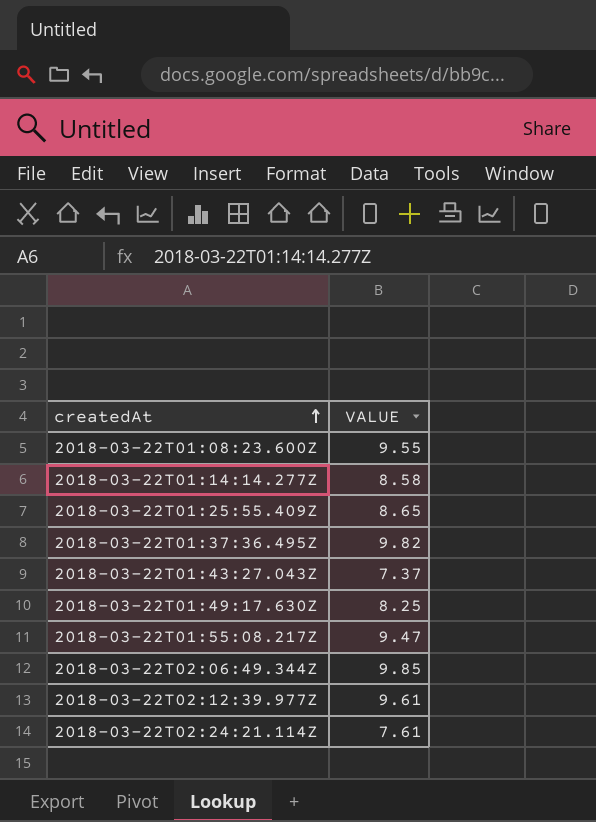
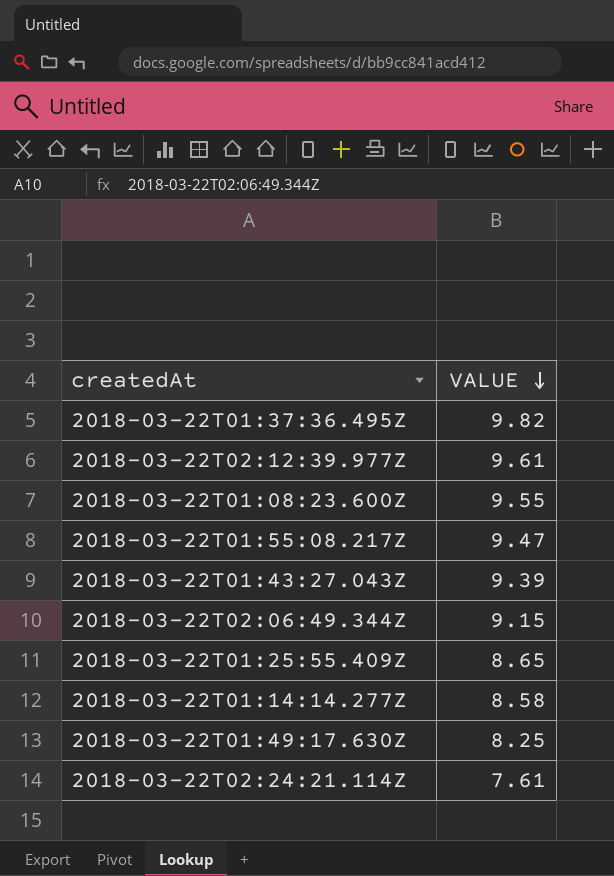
row order: createdAt ascending -> VALUE descending
2018-03-22T01:43:27.043Z | VALUE: 7.37 -> 9.39
2018-03-22T02:06:49.344Z | VALUE: 9.85 -> 9.15

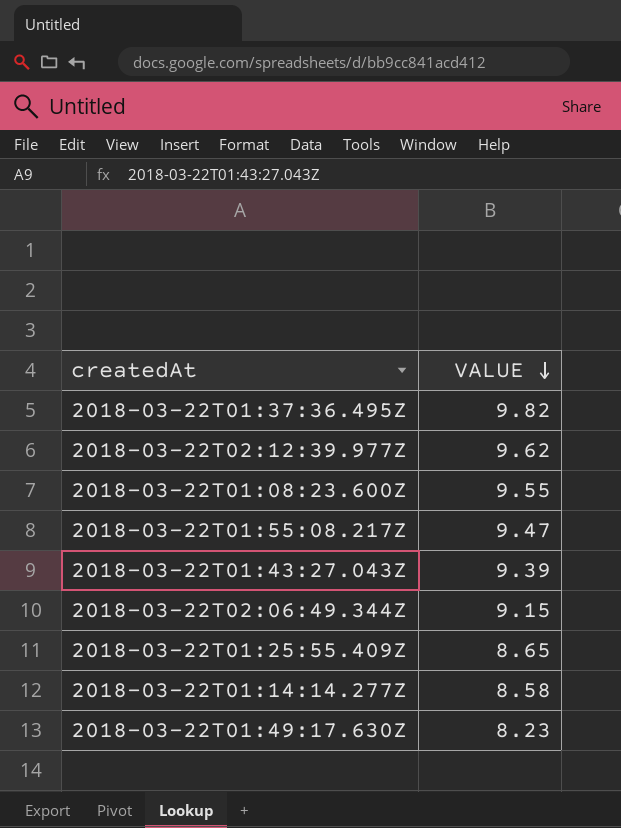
row 2018-03-22T02:24:21.114Z: 7.61 -> none
2018-03-22T02:12:39.977Z | VALUE: 9.61 -> 9.62
2018-03-22T01:49:17.630Z | VALUE: 8.25 -> 8.23

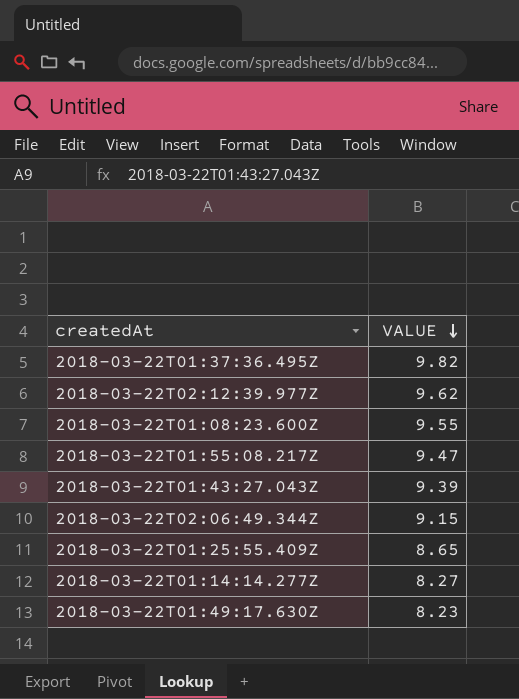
2018-03-22T01:14:14.277Z | VALUE: 8.58 -> 8.27

